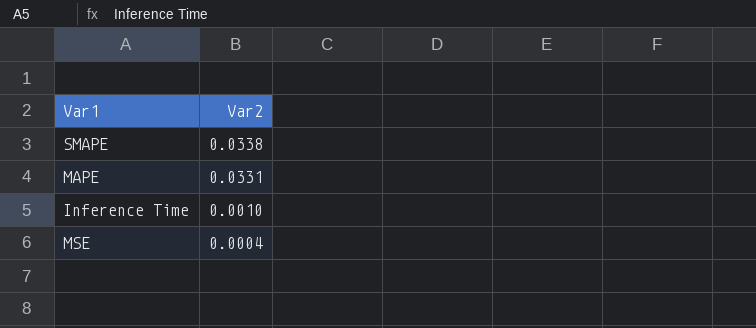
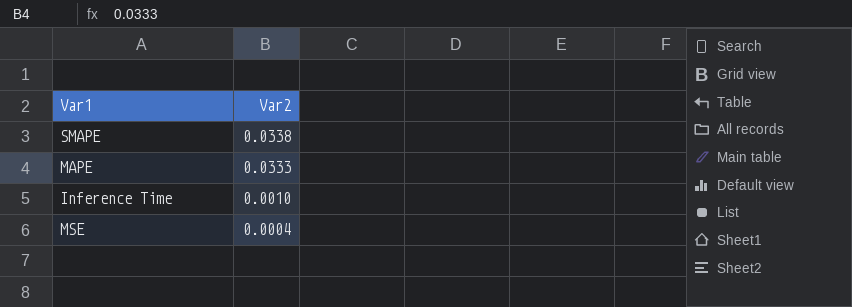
MAPE | Var2: 0.0331 -> 0.0333

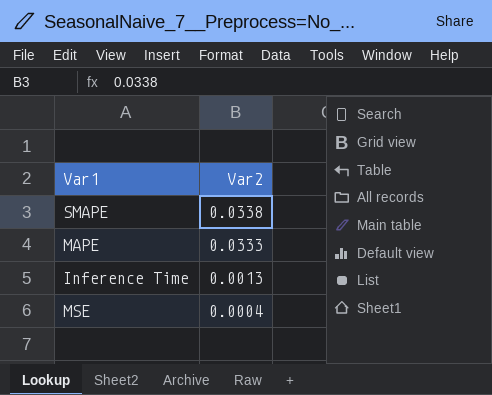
Inference Time | Var2: 0.0010 -> 0.0013

